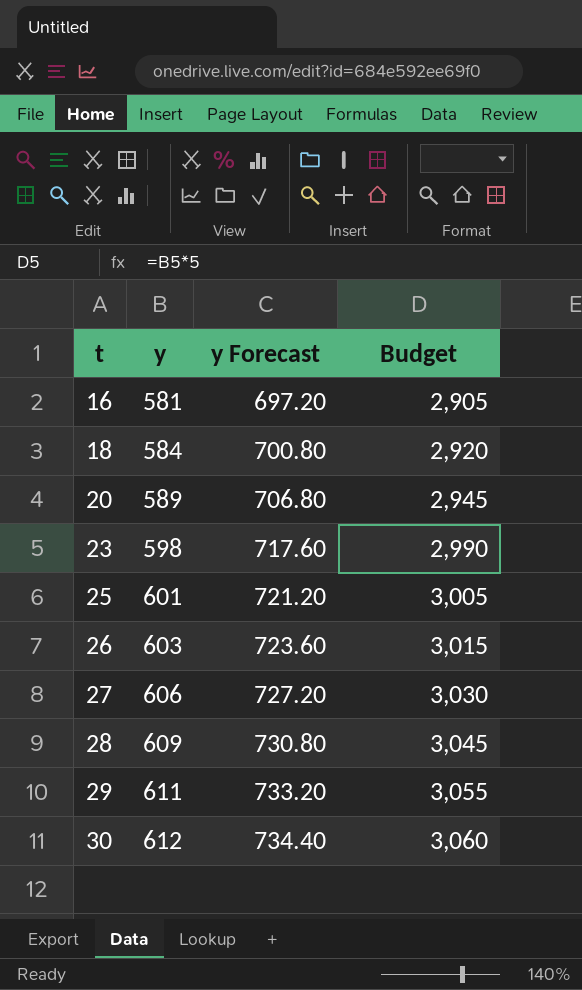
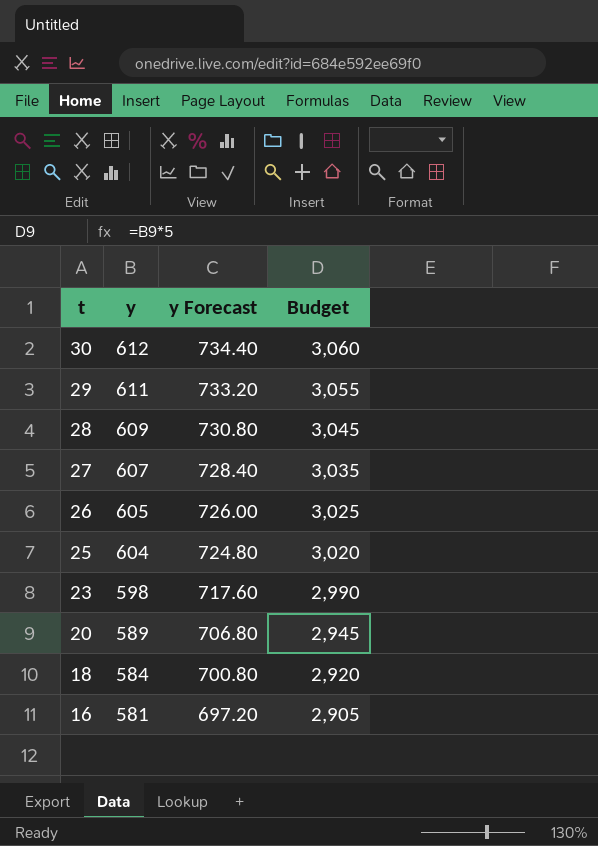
row order: t ascending -> t descending
27 | y: 606 -> 607
27 | y Forecast: 727.20 -> 728.40
27 | Budget: 3,030 -> 3,035
26 | y: 603 -> 605
26 | y Forecast: 723.60 -> 726.00
26 | Budget: 3,015 -> 3,025
25 | y: 601 -> 604
25 | y Forecast: 721.20 -> 724.80
25 | Budget: 3,005 -> 3,020

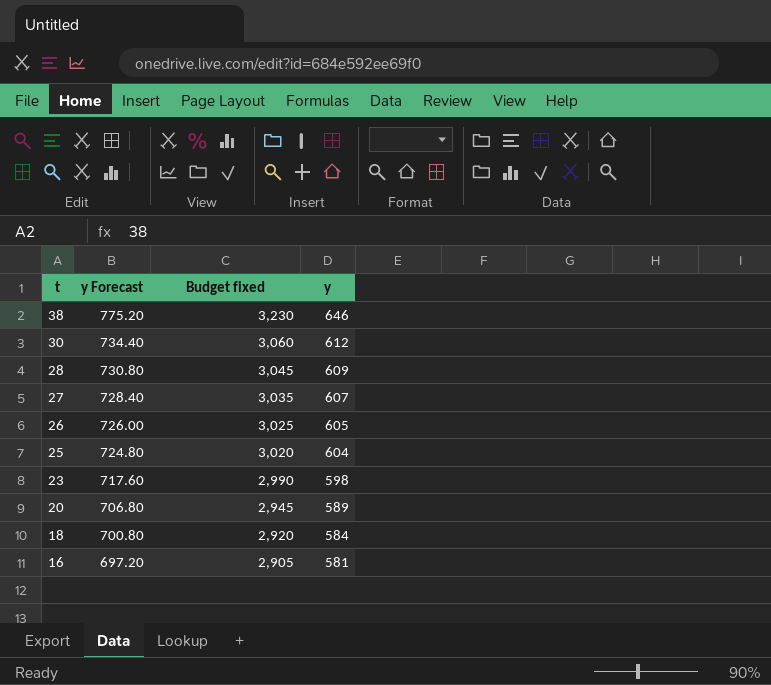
column name: Budget -> Budget fixed
column y | position: 2 -> 4
row 29: 611 | 733.20 | 3,055 -> none
row 38: none -> 775.20 | 3,230 | 646

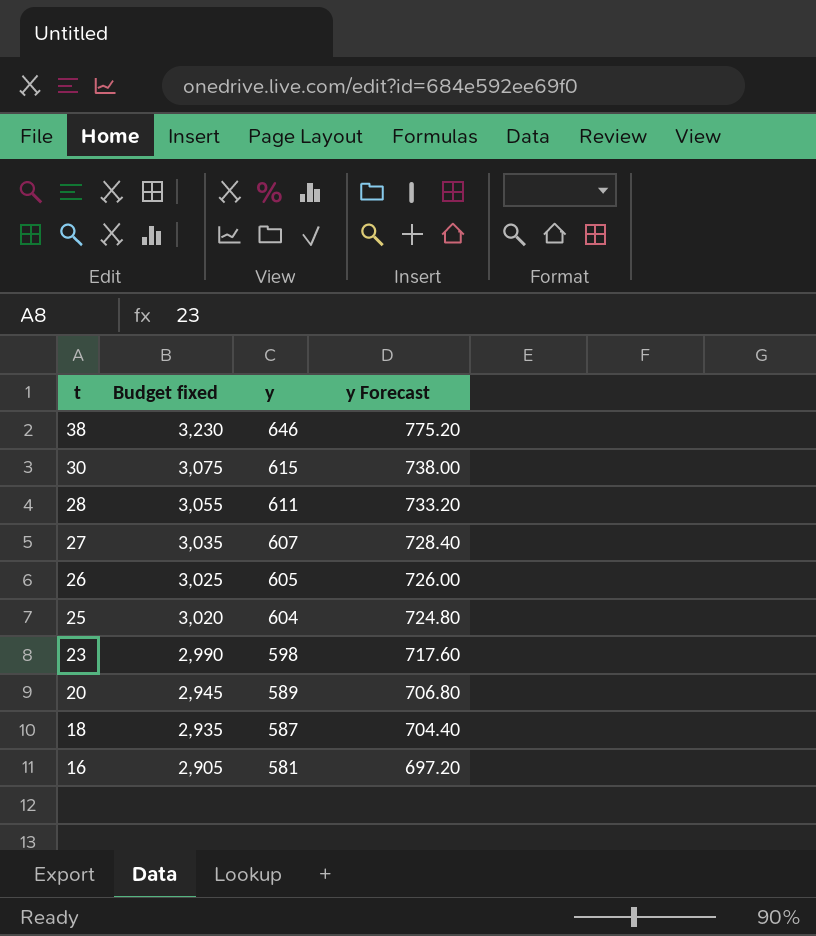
column y Forecast | position: 2 -> 4
30 | Budget fixed: 3,060 -> 3,075
30 | y: 612 -> 615
30 | y Forecast: 734.40 -> 738.00
28 | Budget fixed: 3,045 -> 3,055
28 | y: 609 -> 611
28 | y Forecast: 730.80 -> 733.20
18 | Budget fixed: 2,920 -> 2,935
18 | y: 584 -> 587
18 | y Forecast: 700.80 -> 704.40

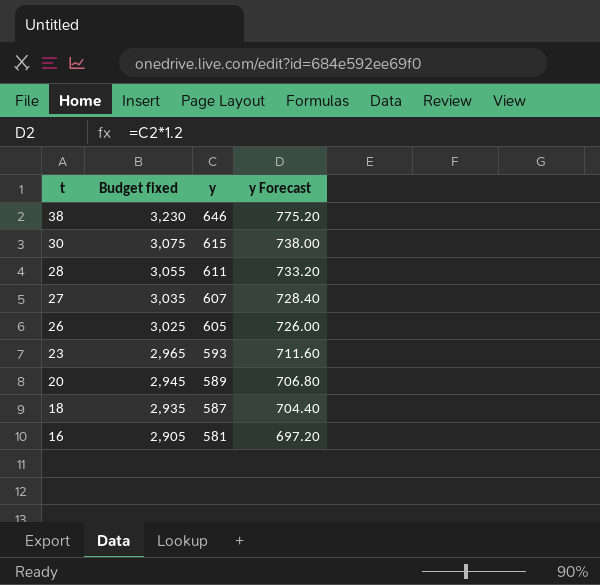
row 25: 3,020 | 604 | 724.80 -> none
23 | Budget fixed: 2,990 -> 2,965
23 | y: 598 -> 593
23 | y Forecast: 717.60 -> 711.60

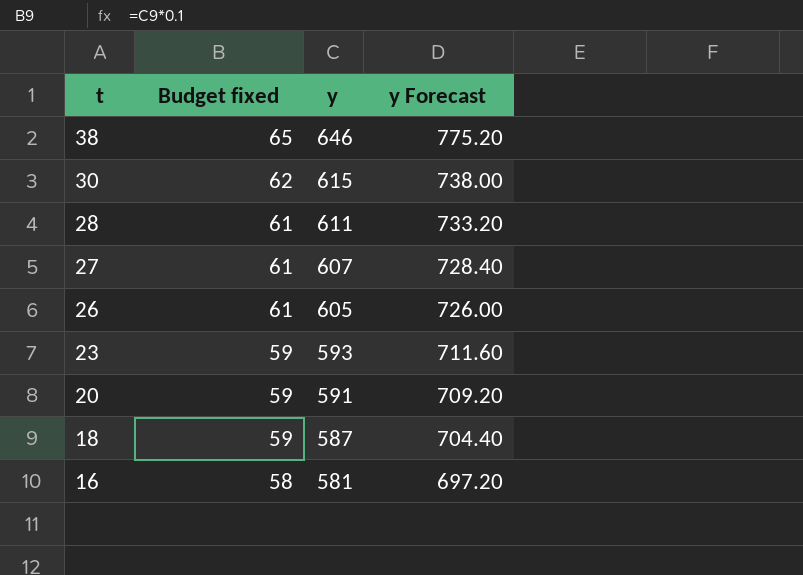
column Budget fixed | formula: [y] * 5 -> [y] * 0.1
20 | y: 589 -> 591
20 | y Forecast: 706.80 -> 709.20

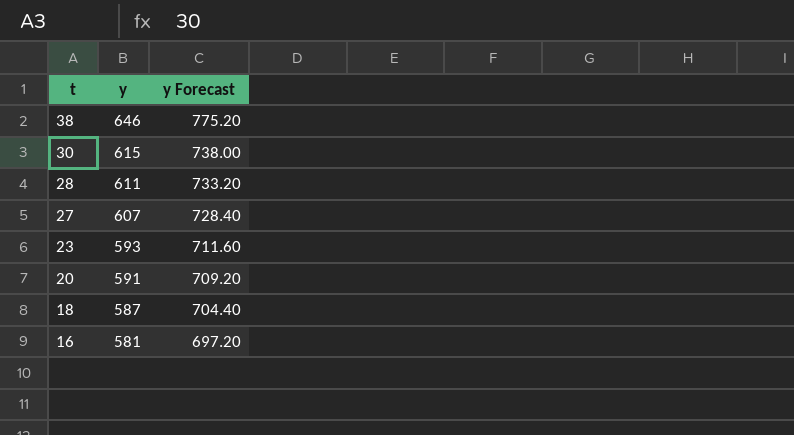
column Budget fixed | formula: [y] * 0.1 -> none
row 26: 61 | 605 | 726.00 -> none

